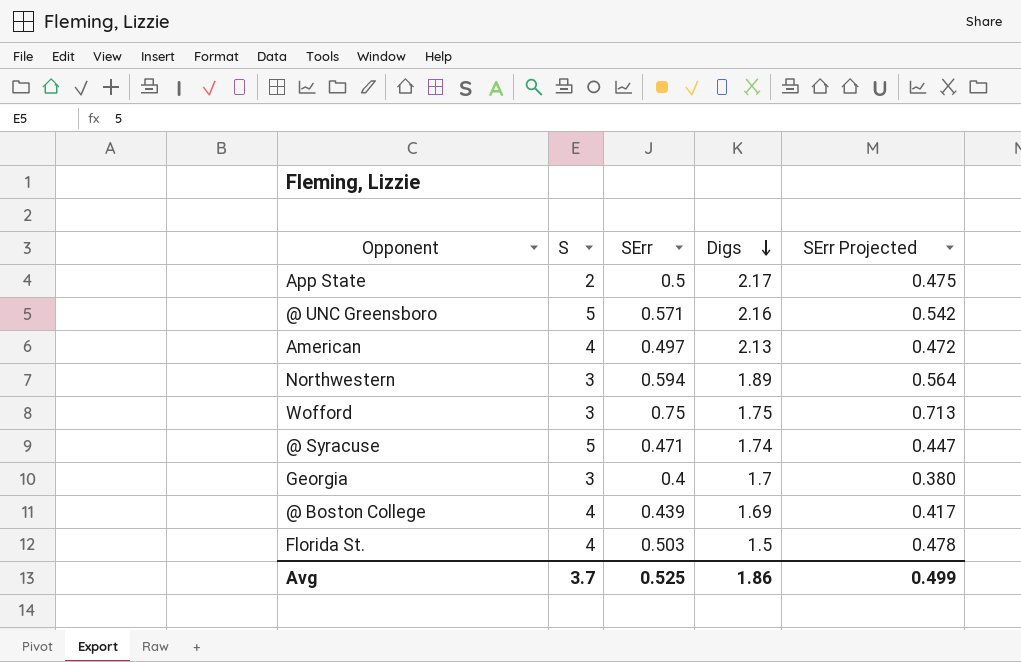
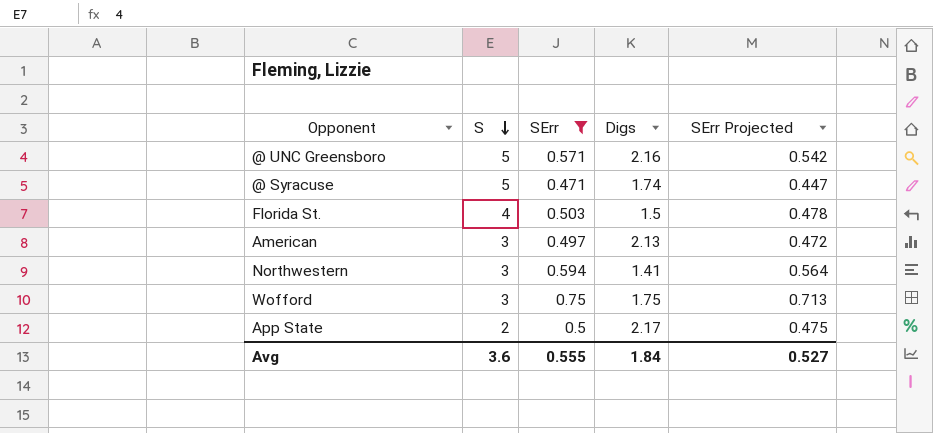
filter: none -> SErr >= 0.471
row order: Digs descending -> S descending
American | S: 4 -> 3
Northwestern | Digs: 1.89 -> 1.41
Avg | S: 3.7 -> 3.6
Avg | SErr: 0.525 -> 0.555
Avg | Digs: 1.86 -> 1.84
Avg | SErr Projected: 0.499 -> 0.527

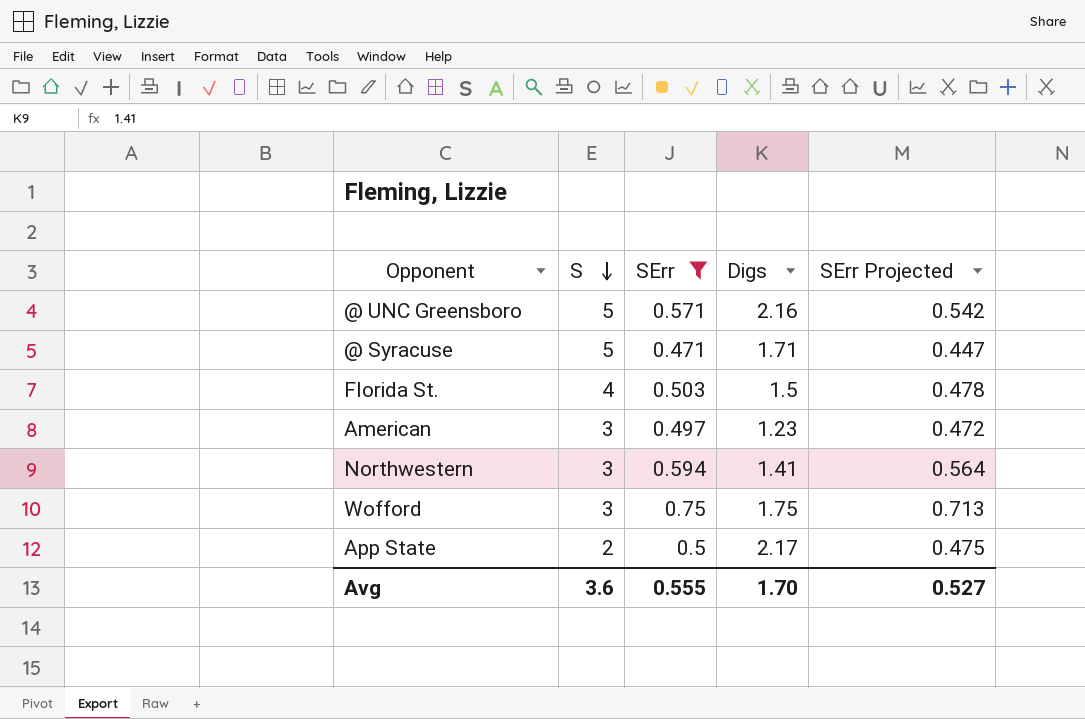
@ Syracuse | Digs: 1.74 -> 1.71
American | Digs: 2.13 -> 1.23
Avg | Digs: 1.84 -> 1.70

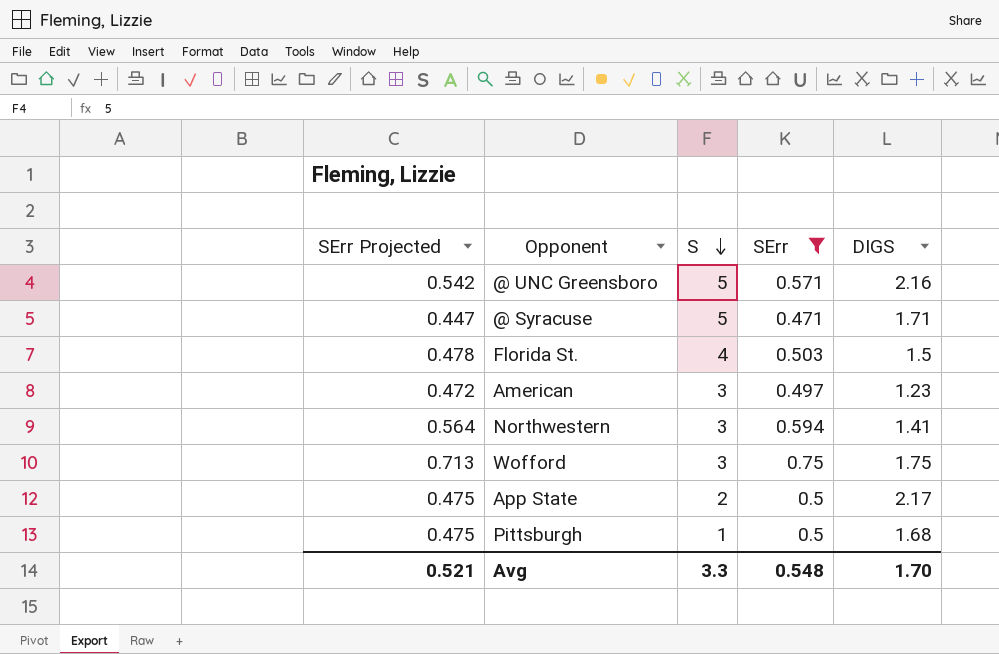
column SErr Projected | position: 5 -> 1
column name: Digs -> DIGS
row Pittsburgh: none -> 0.475 | 1 | 0.5 | 1.68
Avg | SErr Projected: 0.527 -> 0.521
Avg | S: 3.6 -> 3.3
Avg | SErr: 0.555 -> 0.548

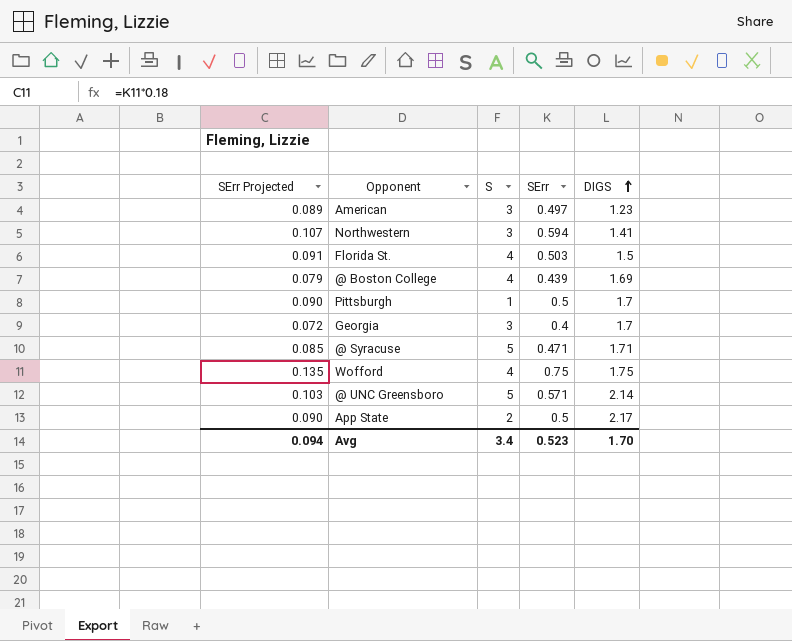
filter: SErr >= 0.471 -> none
row order: S descending -> DIGS ascending
column SErr Projected | formula: [SErr] * 0.95 -> [SErr] * 0.18
Pittsburgh | DIGS: 1.68 -> 1.7
Wofford | S: 3 -> 4
@ UNC Greensboro | DIGS: 2.16 -> 2.14
Avg | SErr Projected: 0.521 -> 0.094
Avg | S: 3.3 -> 3.4
Avg | SErr: 0.548 -> 0.523

